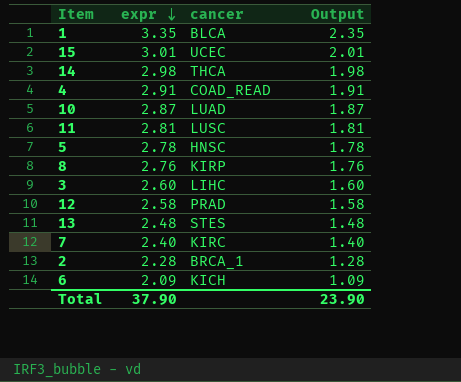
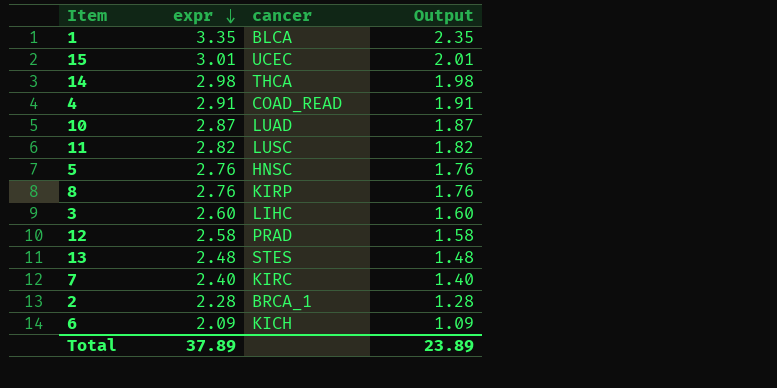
11 | expr: 2.81 -> 2.82
11 | Output: 1.81 -> 1.82
5 | expr: 2.78 -> 2.76
5 | Output: 1.78 -> 1.76
Total | expr: 37.90 -> 37.89
Total | Output: 23.90 -> 23.89

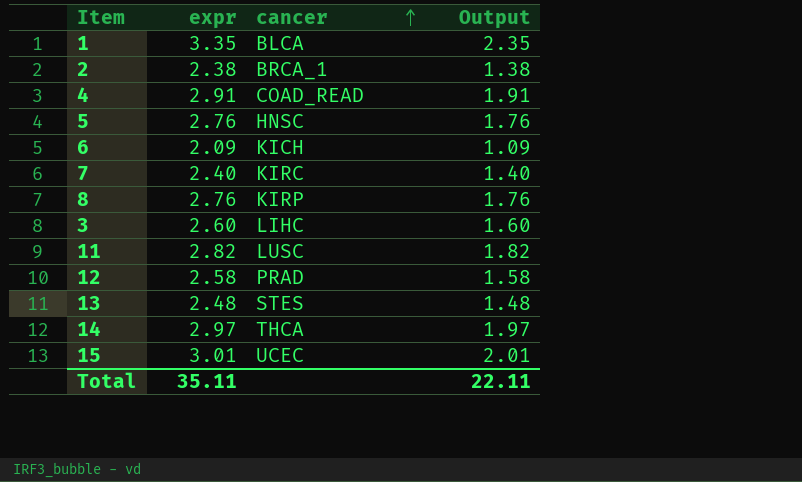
row order: expr descending -> cancer ascending
row 10: 2.87 | LUAD | 1.87 -> none
2 | expr: 2.28 -> 2.38
2 | Output: 1.28 -> 1.38
14 | expr: 2.98 -> 2.97
14 | Output: 1.98 -> 1.97
Total | expr: 37.89 -> 35.11
Total | Output: 23.89 -> 22.11

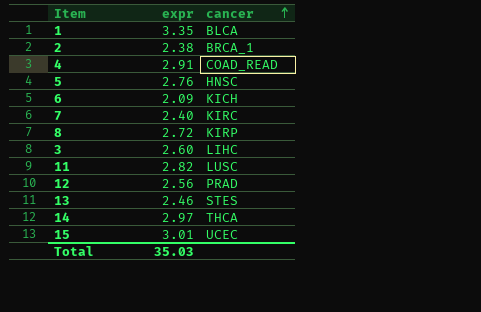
column Output | formula: [expr] - 1 -> none
8 | expr: 2.76 -> 2.72
12 | expr: 2.58 -> 2.56
13 | expr: 2.48 -> 2.46
Total | expr: 35.11 -> 35.03

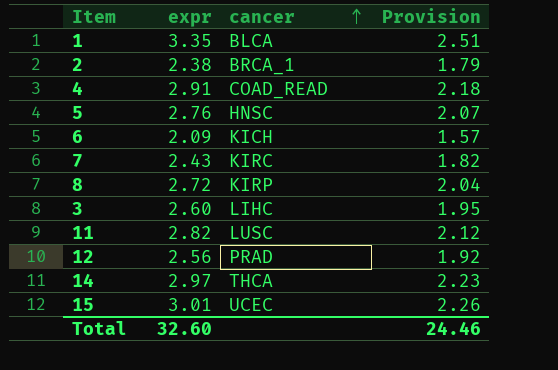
column Provision | formula: none -> [expr] * 0.75
row 13: 2.46 | STES -> none
7 | expr: 2.40 -> 2.43
Total | expr: 35.03 -> 32.60

